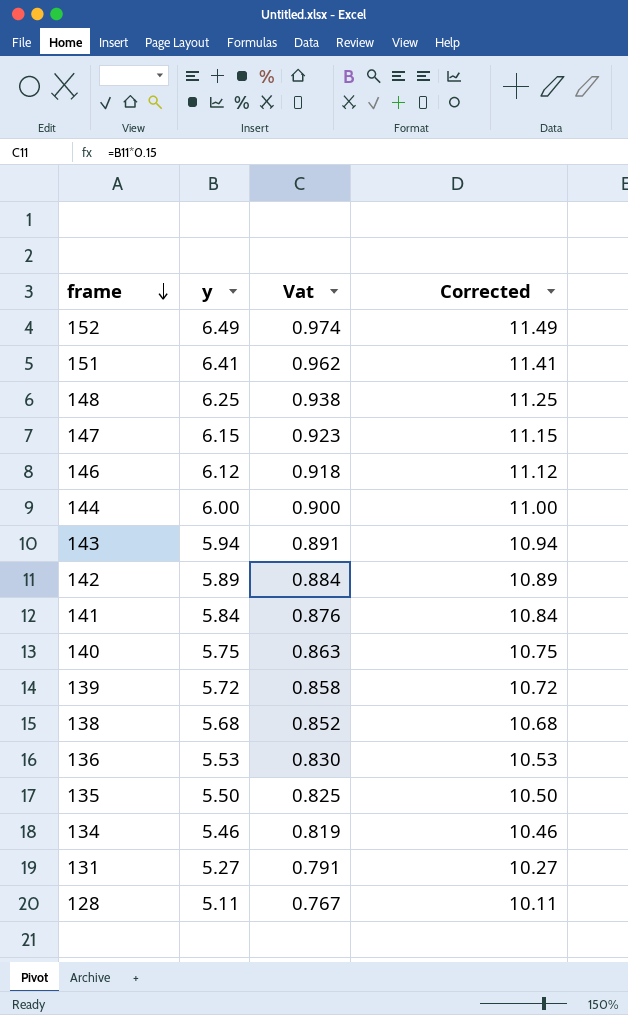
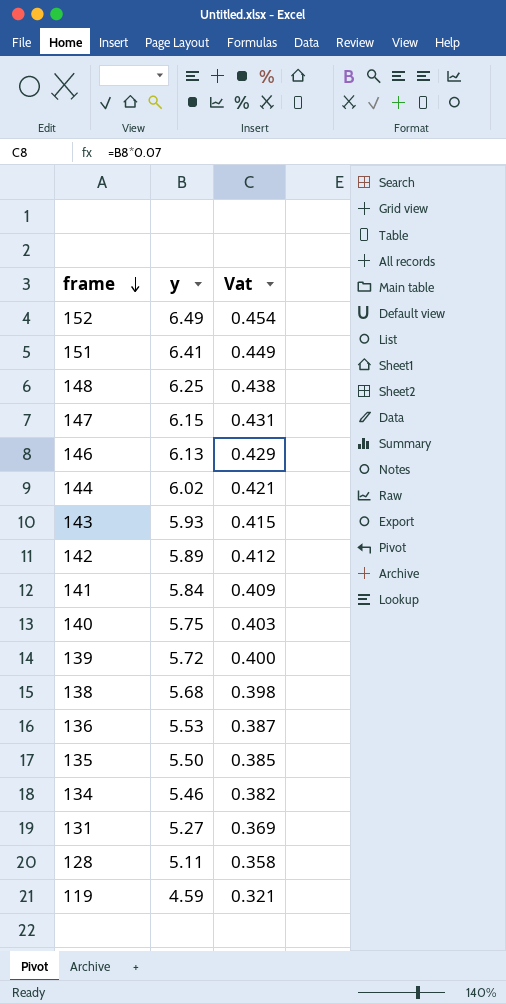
column Corrected | formula: [y] + 5 -> none
column Vat | formula: [y] * 0.15 -> [y] * 0.07
146 | y: 6.12 -> 6.13
144 | y: 6.00 -> 6.02
143 | y: 5.94 -> 5.93
row 119: none -> 4.59 | 0.321

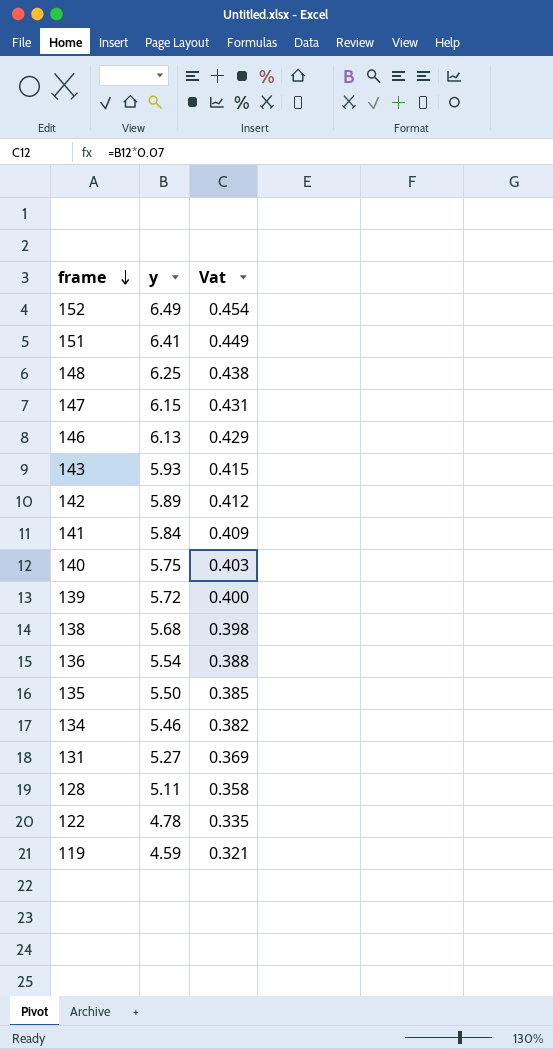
row 144: 6.02 | 0.421 -> none
136 | y: 5.53 -> 5.54
136 | Vat: 0.387 -> 0.388
row 122: none -> 4.78 | 0.335

